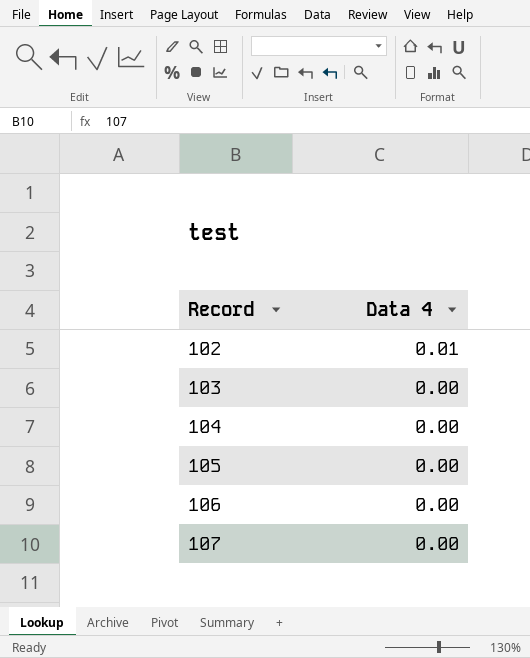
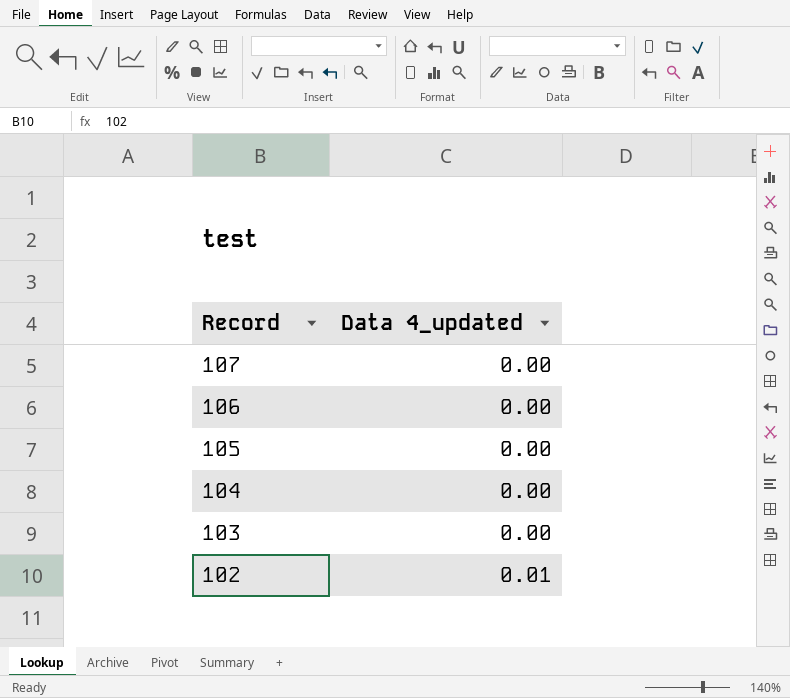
row order: Record ascending -> Record descending
column name: Data 4 -> Data 4_updated

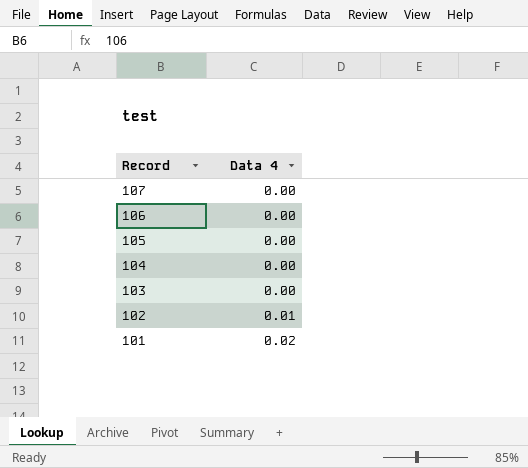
column name: Data 4_updated -> Data 4
row 101: none -> 0.02

